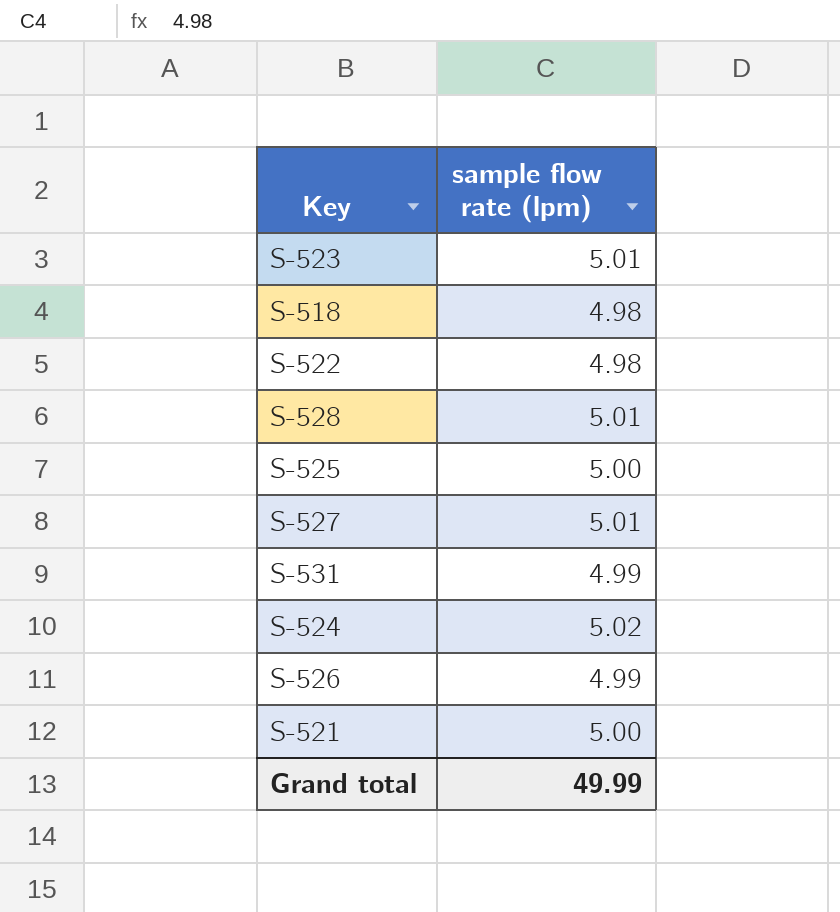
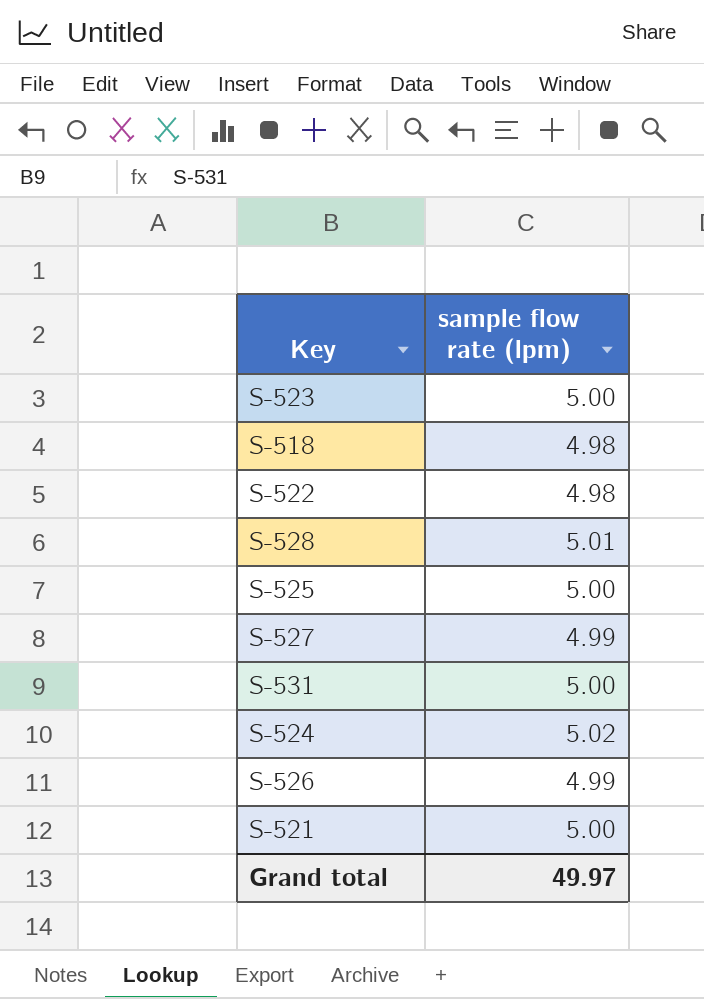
S-523 | sample flow rate (lpm): 5.01 -> 5.00
S-527 | sample flow rate (lpm): 5.01 -> 4.99
S-531 | sample flow rate (lpm): 4.99 -> 5.00
Grand total | sample flow rate (lpm): 49.99 -> 49.97

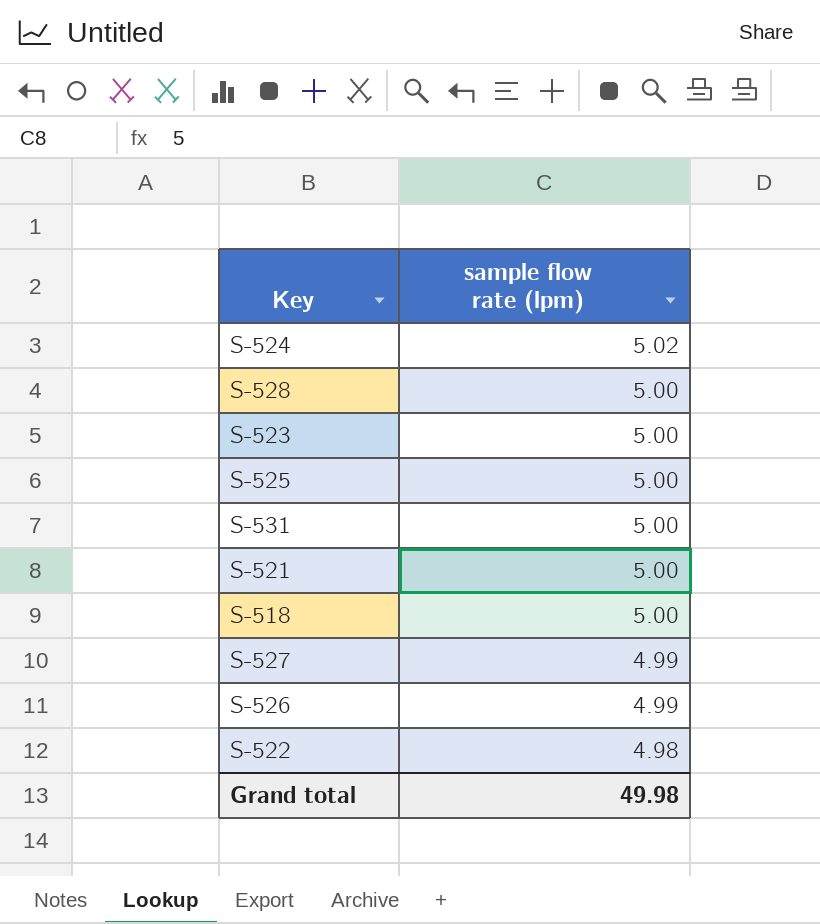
row order: none -> sample flow rate (lpm) descending
S-528 | sample flow rate (lpm): 5.01 -> 5.00
S-518 | sample flow rate (lpm): 4.98 -> 5.00
Grand total | sample flow rate (lpm): 49.97 -> 49.98

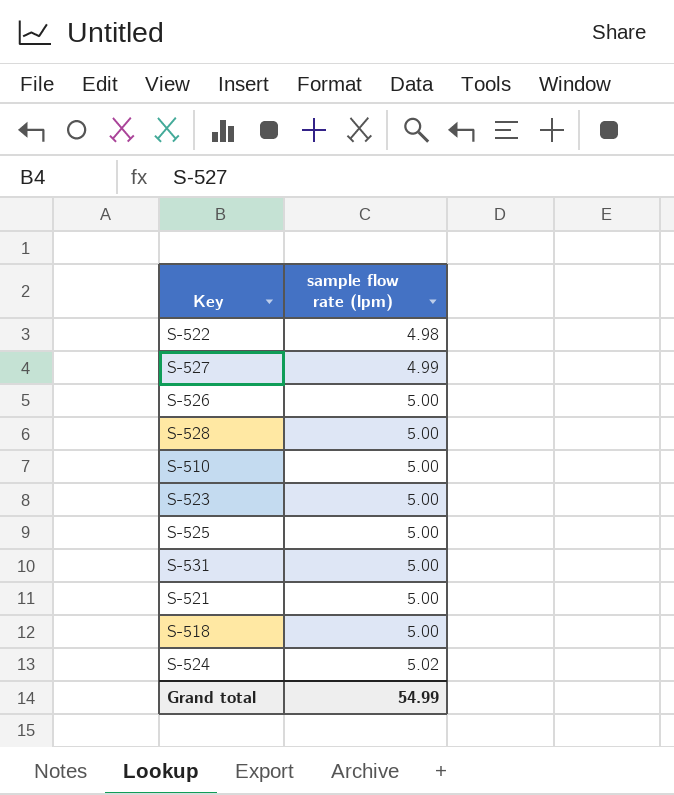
row order: sample flow rate (lpm) descending -> sample flow rate (lpm) ascending
S-526 | sample flow rate (lpm): 4.99 -> 5.00
row S-510: none -> 5.00
Grand total | sample flow rate (lpm): 49.98 -> 54.99

